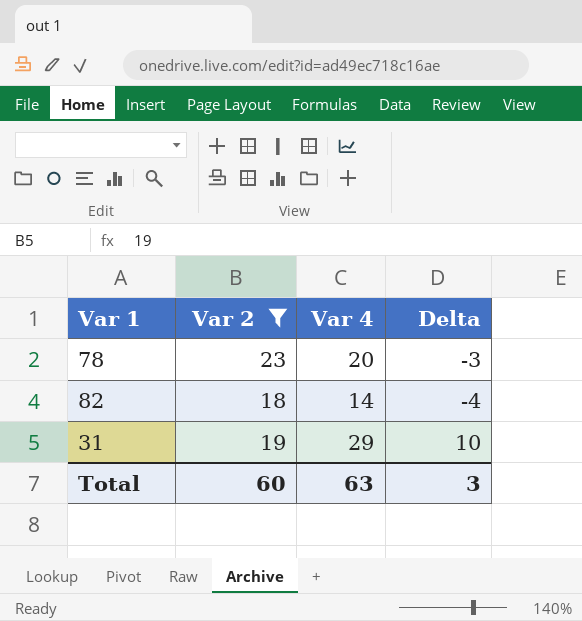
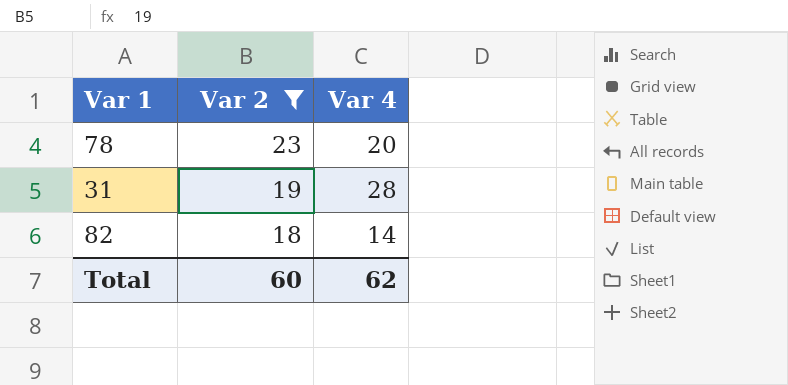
row order: none -> Var 2 descending
column Delta | formula: [Var 4] - [Var 2] -> none
31 | Var 4: 29 -> 28
Total | Var 4: 63 -> 62

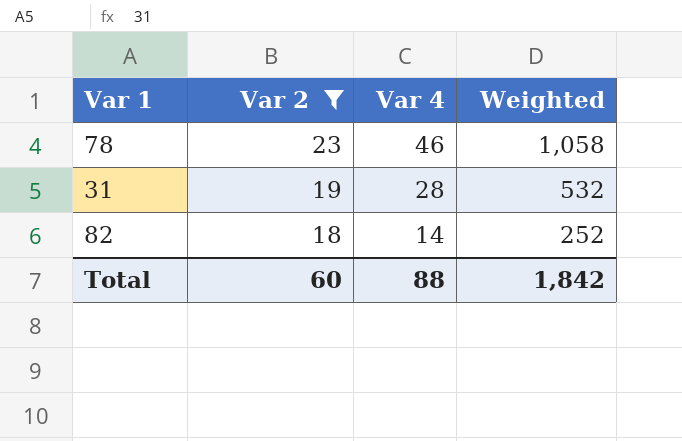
column Weighted | formula: none -> [Var 2] * [Var 4]
78 | Var 4: 20 -> 46
Total | Var 4: 62 -> 88

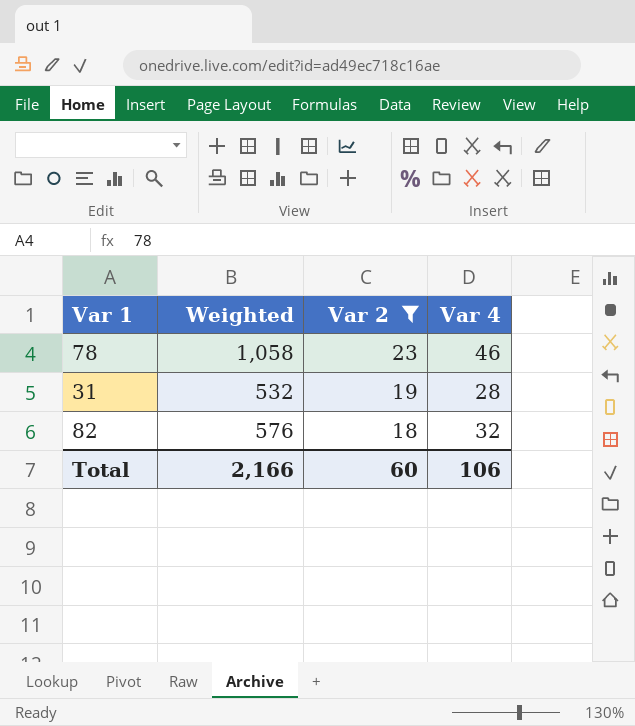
column Weighted | position: 4 -> 2
82 | Weighted: 252 -> 576
82 | Var 4: 14 -> 32
Total | Weighted: 1,842 -> 2,166
Total | Var 4: 88 -> 106

